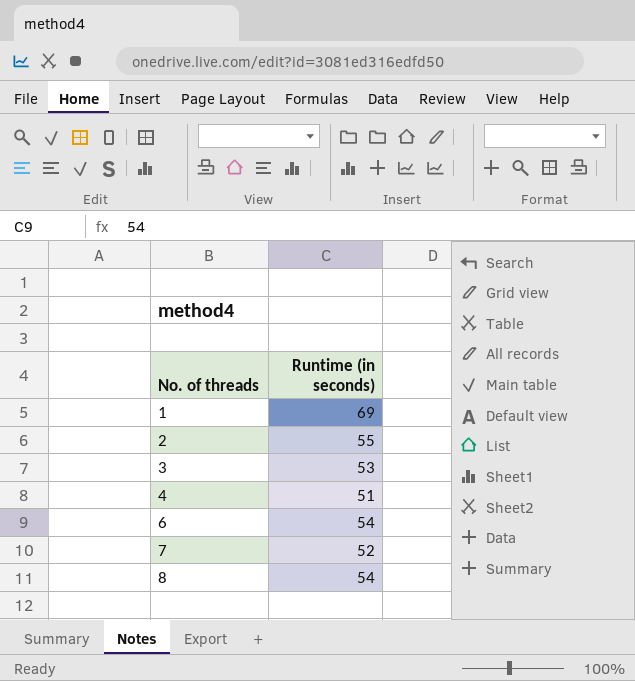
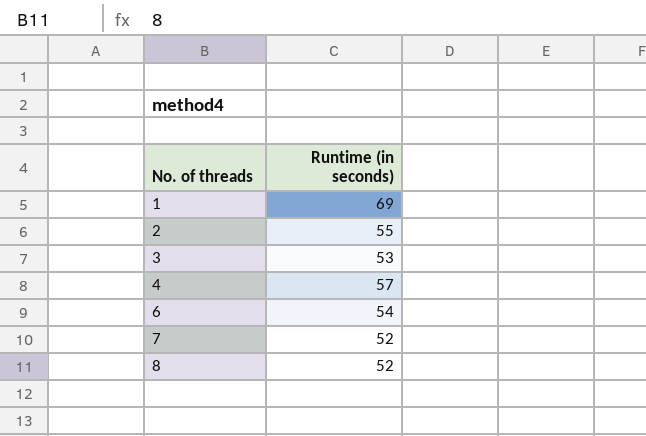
4 | Runtime (in seconds): 51 -> 57
8 | Runtime (in seconds): 54 -> 52

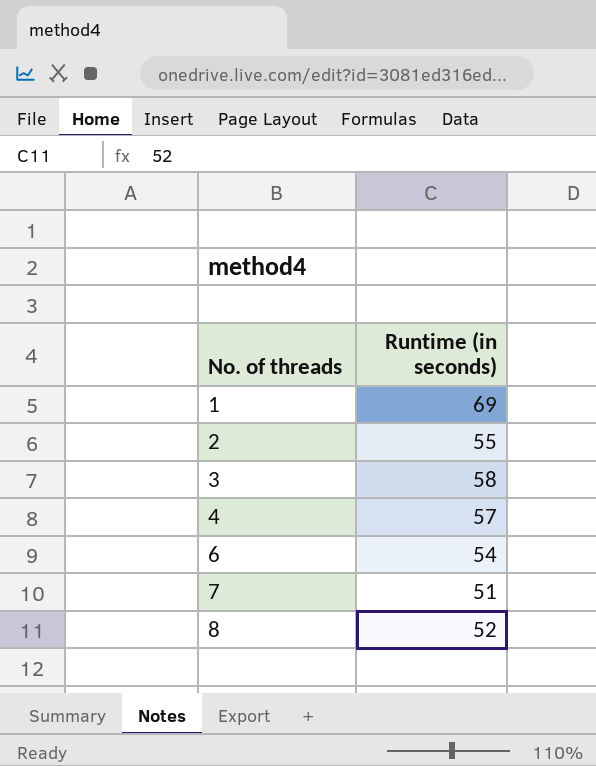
3 | Runtime (in seconds): 53 -> 58
7 | Runtime (in seconds): 52 -> 51

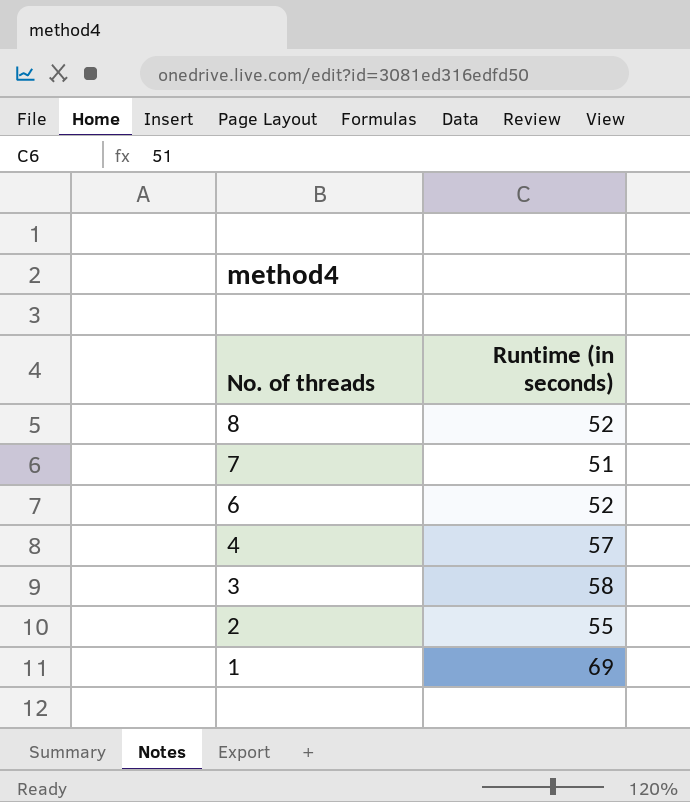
row order: No. of threads ascending -> No. of threads descending
6 | Runtime (in seconds): 54 -> 52

